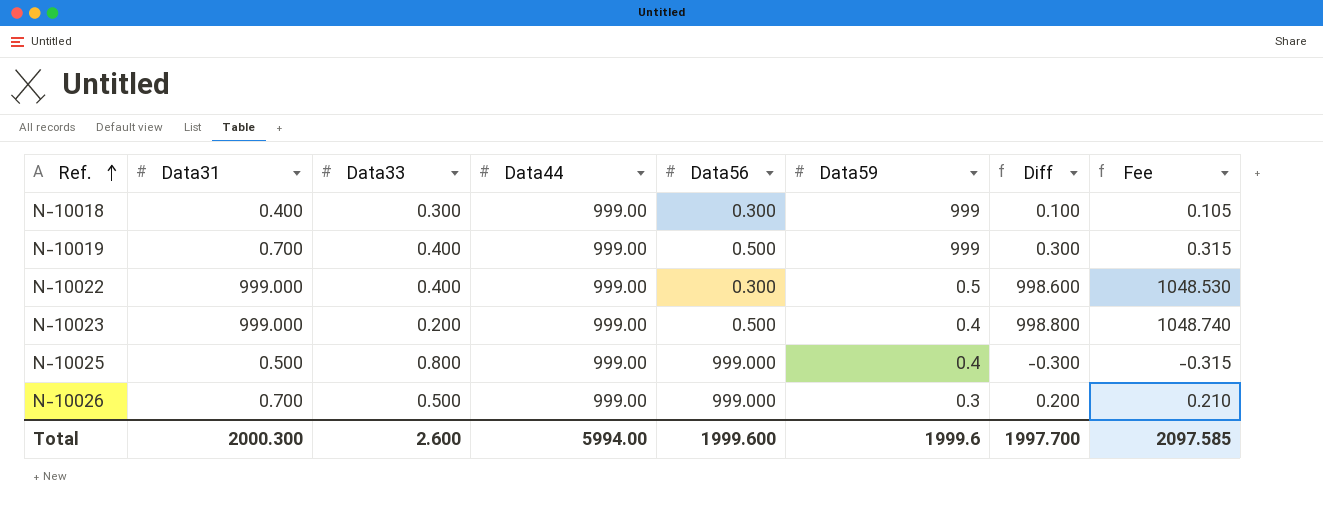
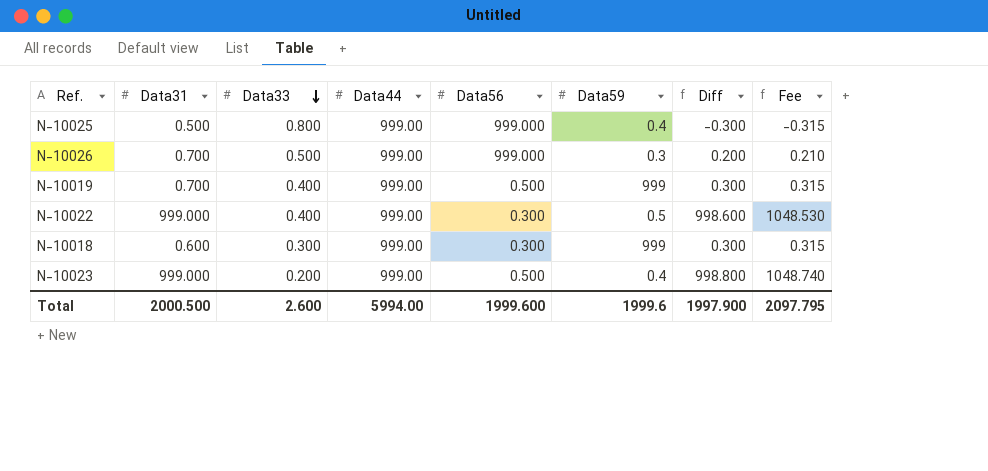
row order: Ref. ascending -> Data33 descending
N-10018 | Data31: 0.400 -> 0.600
N-10018 | Diff: 0.100 -> 0.300
N-10018 | Fee: 0.105 -> 0.315
Total | Data31: 2000.300 -> 2000.500
Total | Diff: 1997.700 -> 1997.900
Total | Fee: 2097.585 -> 2097.795

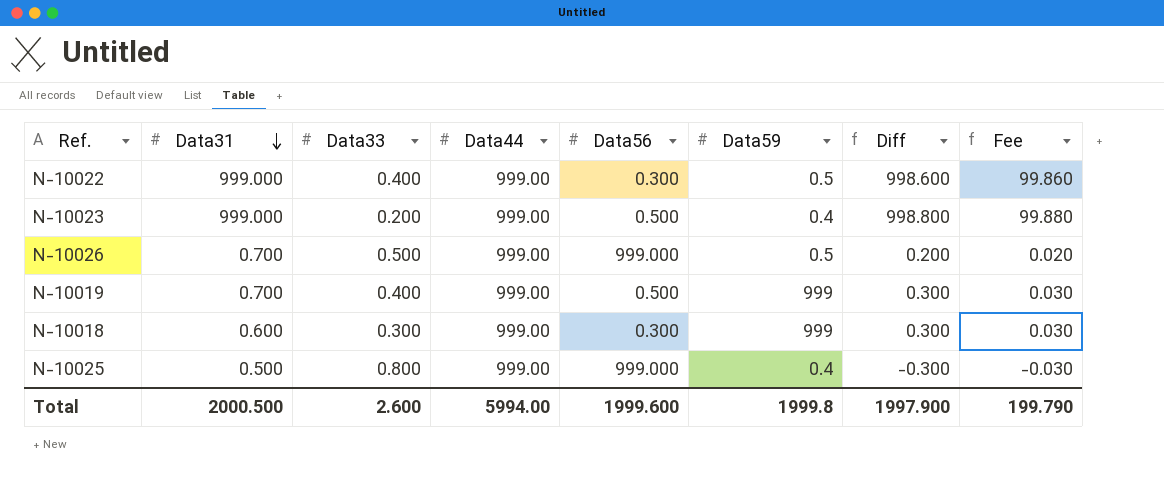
row order: Data33 descending -> Data31 descending
column Fee | formula: [Diff] * 1.05 -> [Diff] * 0.1
N-10026 | Data59: 0.3 -> 0.5
Total | Data59: 1999.6 -> 1999.8
Total | Fee: 2097.795 -> 199.790

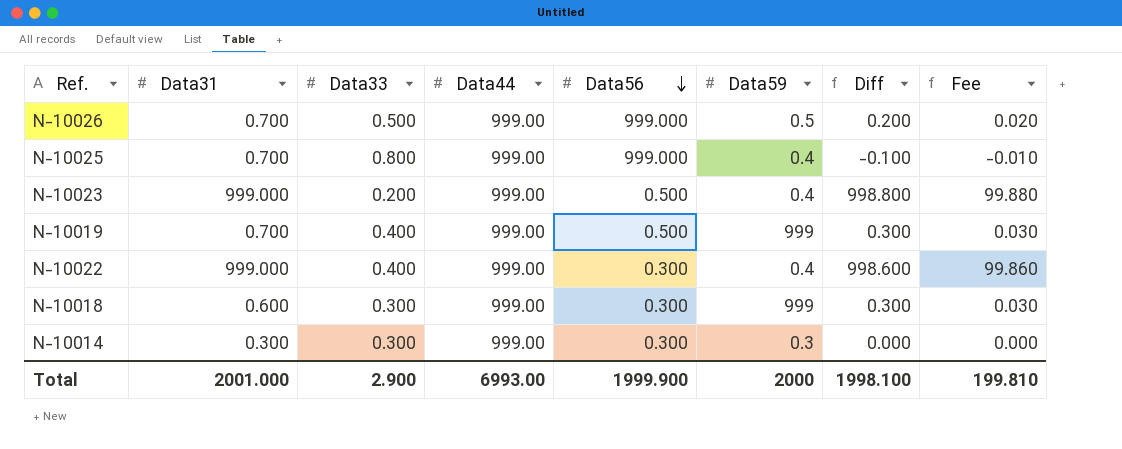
row order: Data31 descending -> Data56 descending
N-10025 | Data31: 0.500 -> 0.700
N-10025 | Diff: -0.300 -> -0.100
N-10025 | Fee: -0.030 -> -0.010
N-10022 | Data59: 0.5 -> 0.4
row N-10014: none -> 0.300 | 0.300 | 999.00 | 0.300 | 0.3 | 0.000 | 0.000
Total | Data31: 2000.500 -> 2001.000
Total | Data33: 2.600 -> 2.900
Total | Data44: 5994.00 -> 6993.00
Total | Data56: 1999.600 -> 1999.900
Total | Data59: 1999.8 -> 2000
Total | Diff: 1997.900 -> 1998.100
Total | Fee: 199.790 -> 199.810

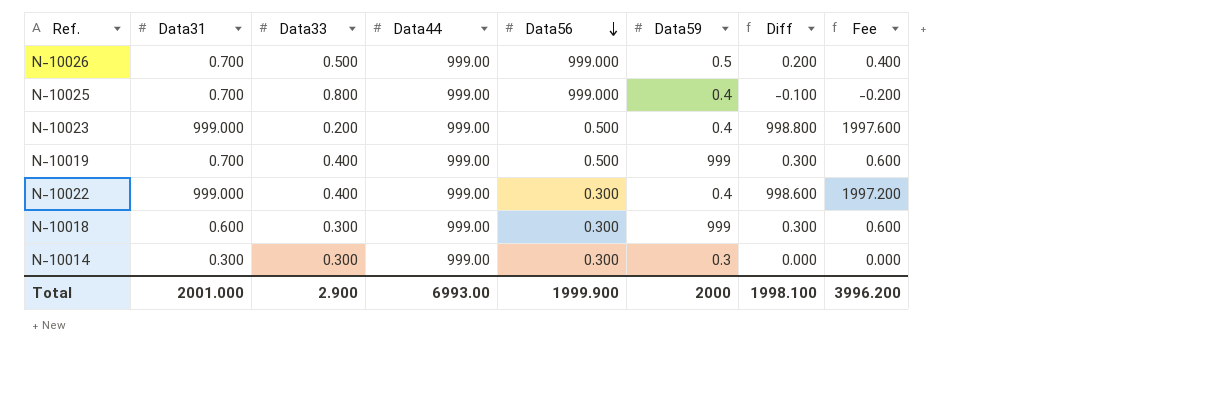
column Fee | formula: [Diff] * 0.1 -> [Diff] * 2
Total | Fee: 199.810 -> 3996.200

